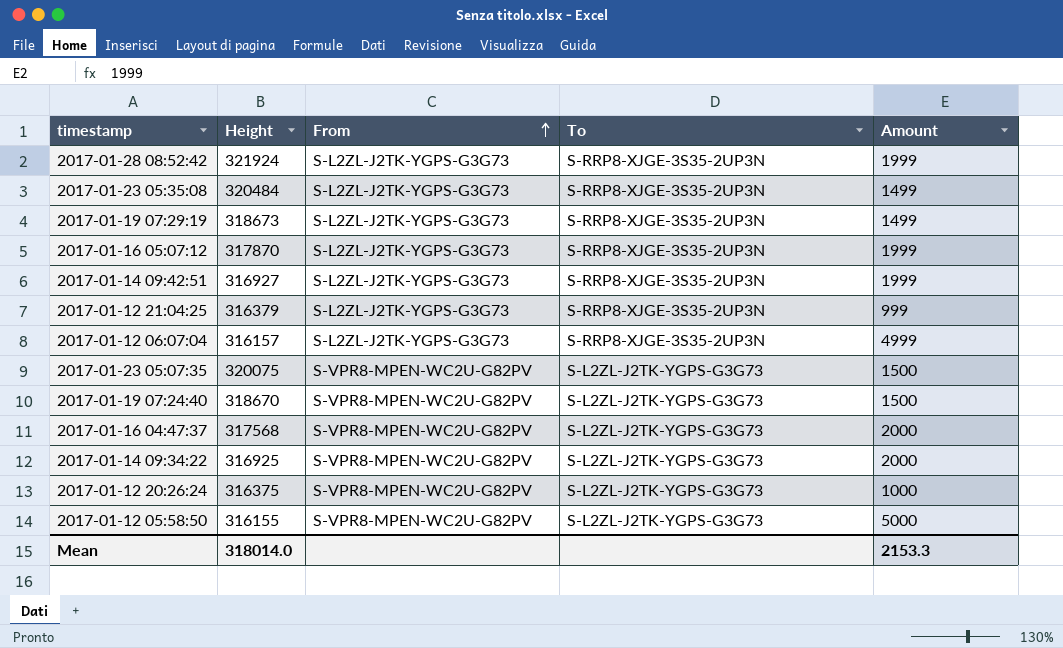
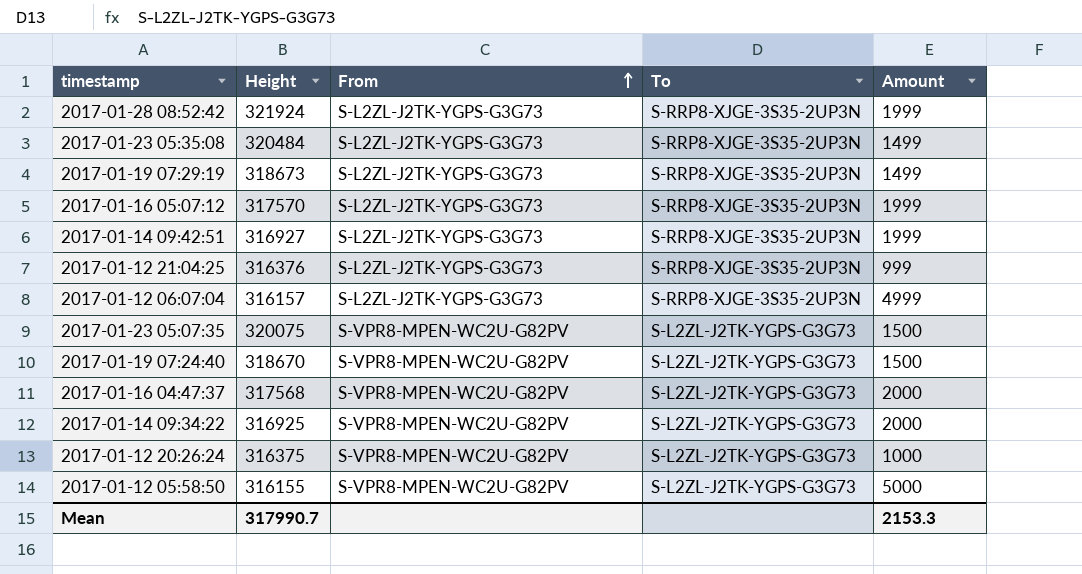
2017-01-16 05:07:12 | Height: 317870 -> 317570
2017-01-12 21:04:25 | Height: 316379 -> 316376
Mean | Height: 318014.0 -> 317990.7

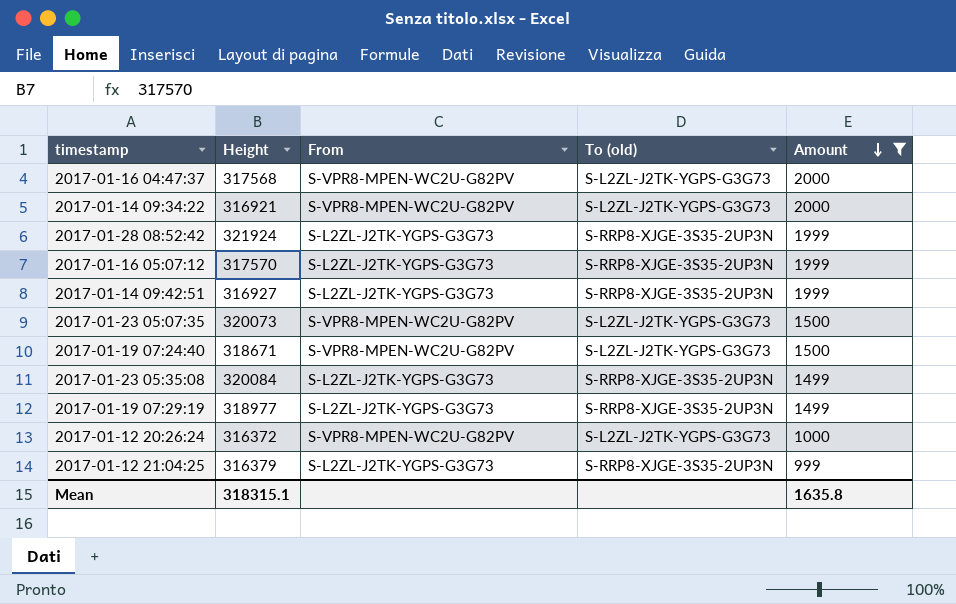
filter: none -> Amount <= 2000
row order: From ascending -> Amount descending
column name: To -> To (old)
2017-01-14 09:34:22 | Height: 316925 -> 316921
2017-01-23 05:07:35 | Height: 320075 -> 320073
2017-01-19 07:24:40 | Height: 318670 -> 318671
2017-01-23 05:35:08 | Height: 320484 -> 320084
2017-01-19 07:29:19 | Height: 318673 -> 318977
2017-01-12 20:26:24 | Height: 316375 -> 316372
2017-01-12 21:04:25 | Height: 316376 -> 316379
Mean | Height: 317990.7 -> 318315.1
Mean | Amount: 2153.3 -> 1635.8

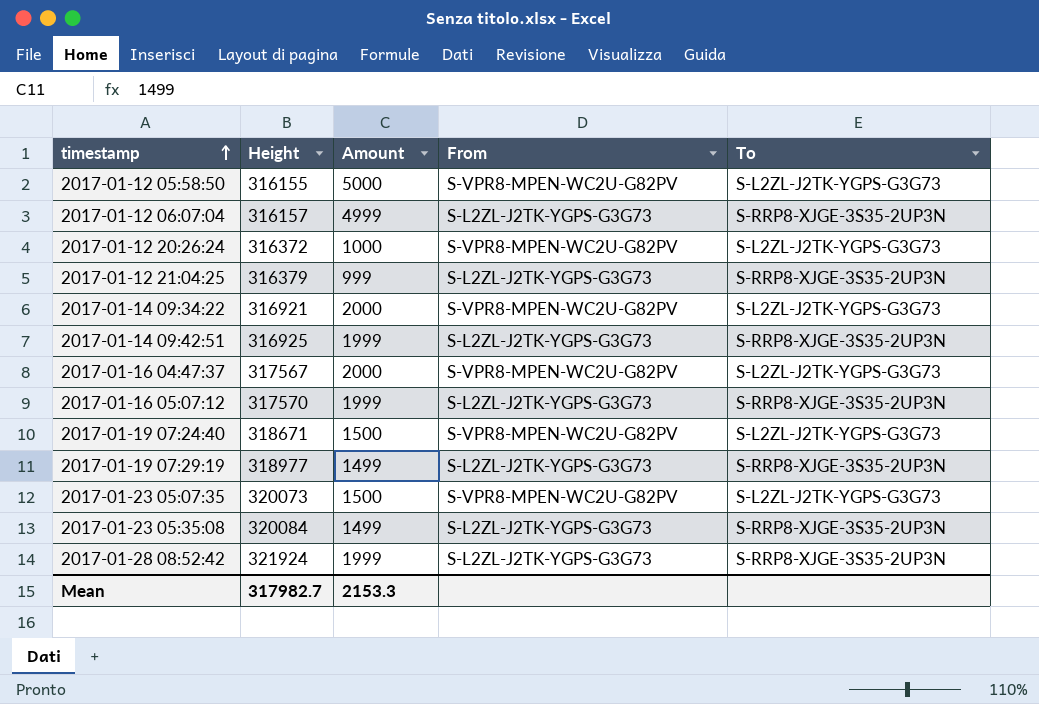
filter: Amount <= 2000 -> none
row order: Amount descending -> timestamp ascending
column Amount | position: 5 -> 3
column name: To (old) -> To
2017-01-14 09:42:51 | Height: 316927 -> 316925
2017-01-16 04:47:37 | Height: 317568 -> 317567
Mean | Height: 318315.1 -> 317982.7
Mean | Amount: 1635.8 -> 2153.3

